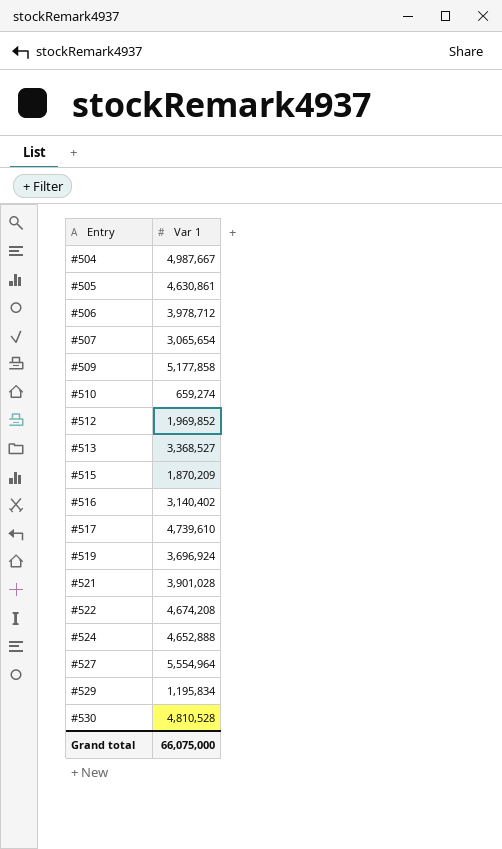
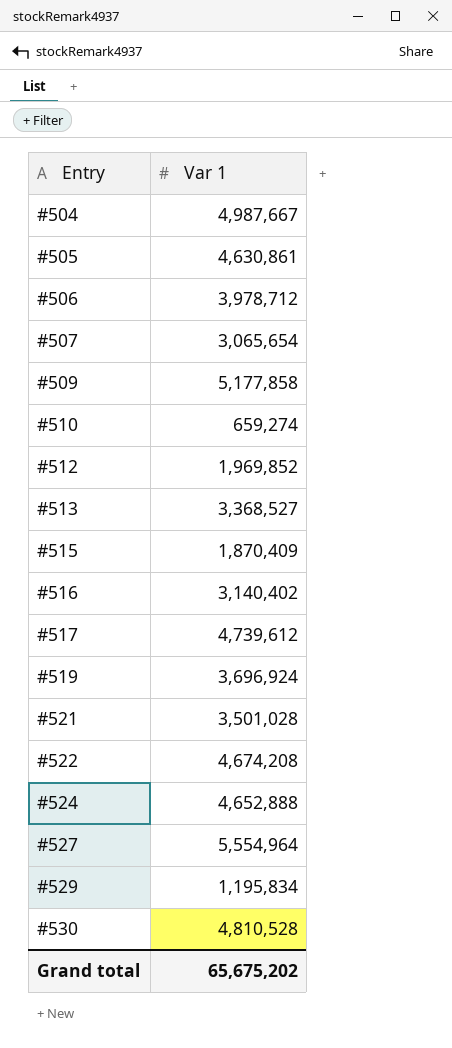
#515 | Var 1: 1,870,209 -> 1,870,409
#517 | Var 1: 4,739,610 -> 4,739,612
#521 | Var 1: 3,901,028 -> 3,501,028
Grand total | Var 1: 66,075,000 -> 65,675,202

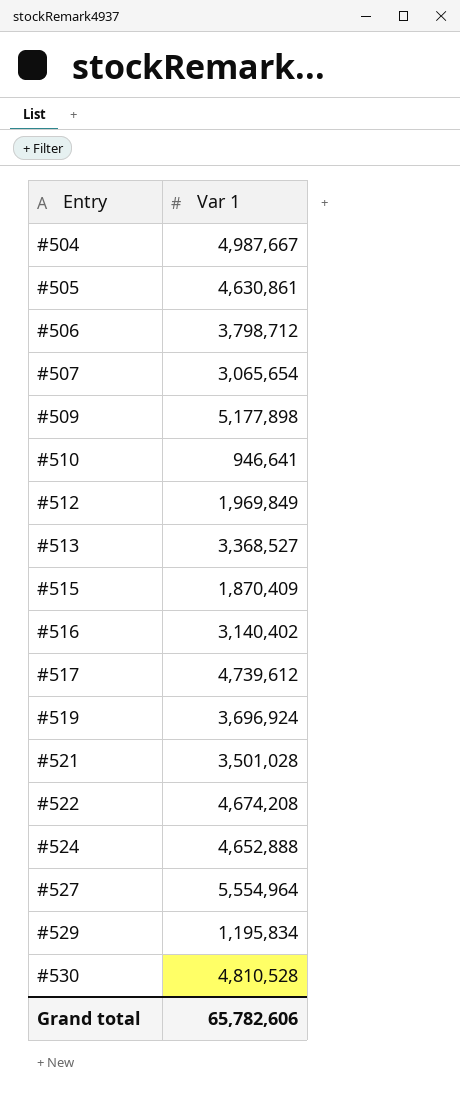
#506 | Var 1: 3,978,712 -> 3,798,712
#509 | Var 1: 5,177,858 -> 5,177,898
#510 | Var 1: 659,274 -> 946,641
#512 | Var 1: 1,969,852 -> 1,969,849
Grand total | Var 1: 65,675,202 -> 65,782,606

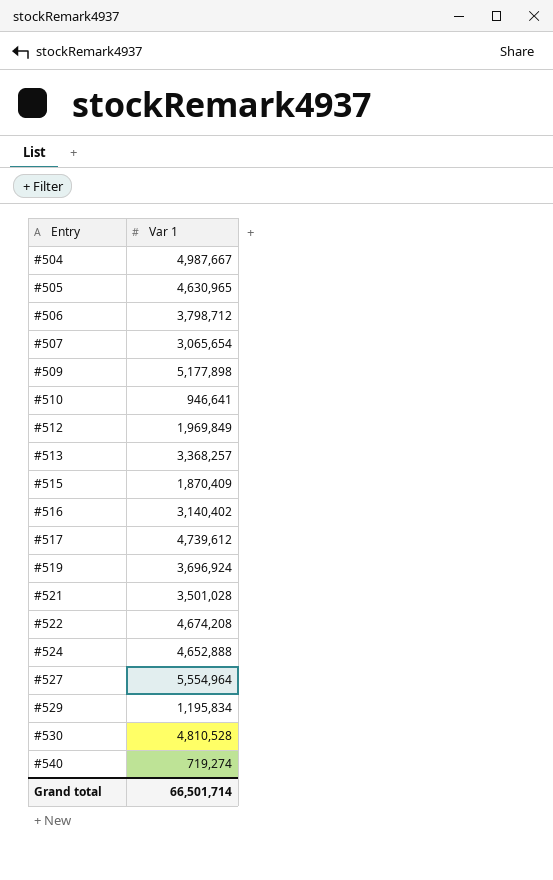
#505 | Var 1: 4,630,861 -> 4,630,965
#513 | Var 1: 3,368,527 -> 3,368,257
row #540: none -> 719,274
Grand total | Var 1: 65,782,606 -> 66,501,714

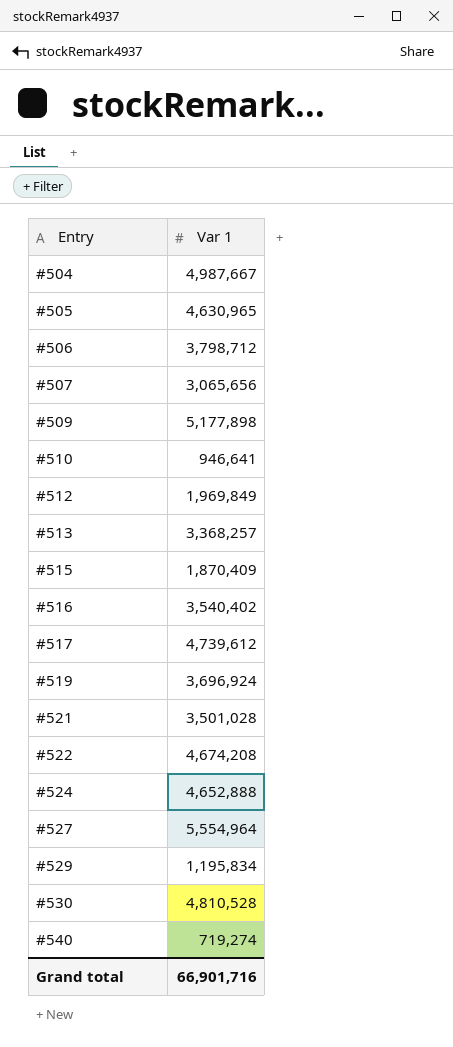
#507 | Var 1: 3,065,654 -> 3,065,656
#516 | Var 1: 3,140,402 -> 3,540,402
Grand total | Var 1: 66,501,714 -> 66,901,716

